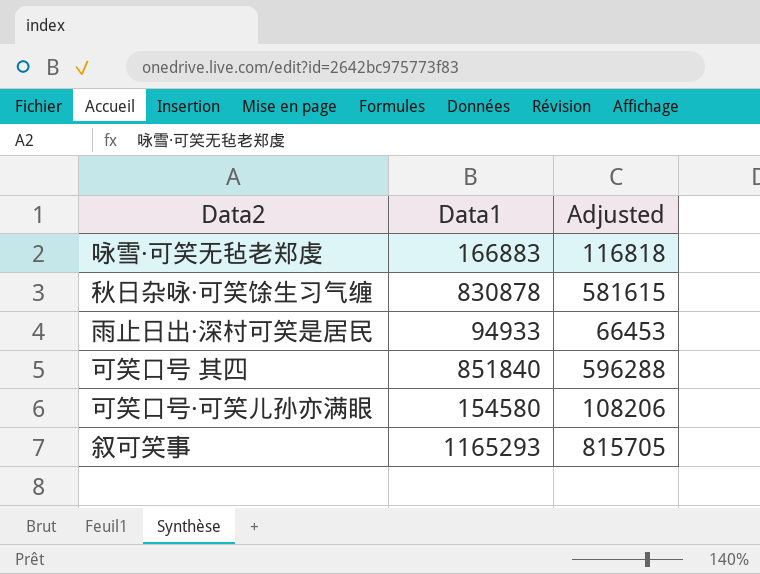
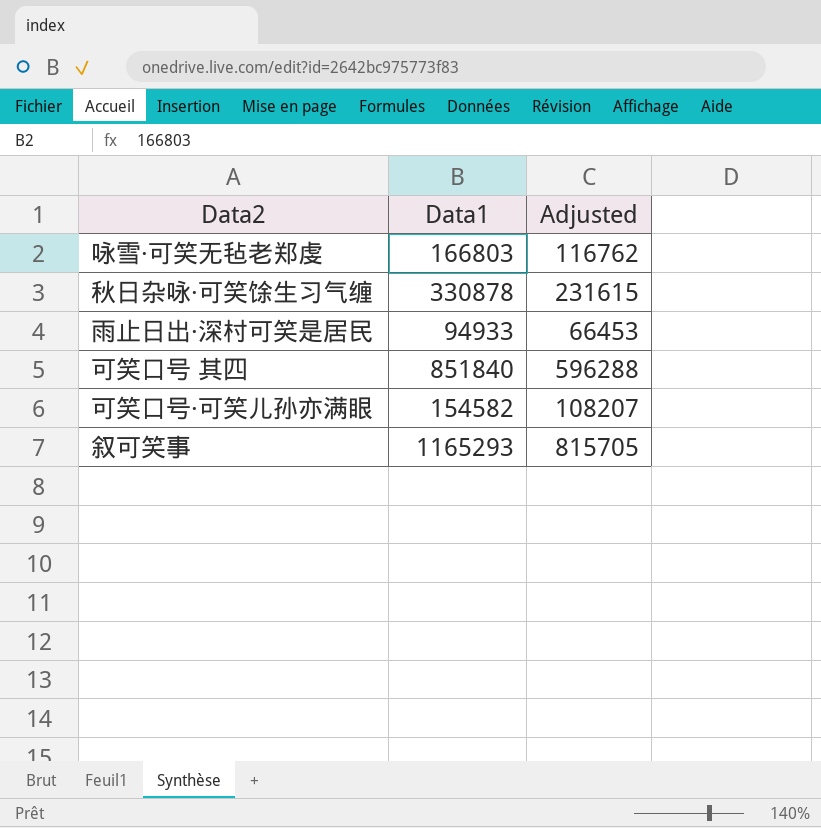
咏雪·可笑无毡老郑虔 | Data1: 166883 -> 166803
咏雪·可笑无毡老郑虔 | Adjusted: 116818 -> 116762
秋日杂咏·可笑馀生习气缠 | Data1: 830878 -> 330878
秋日杂咏·可笑馀生习气缠 | Adjusted: 581615 -> 231615
可笑口号·可笑儿孙亦满眼 | Data1: 154580 -> 154582
可笑口号·可笑儿孙亦满眼 | Adjusted: 108206 -> 108207

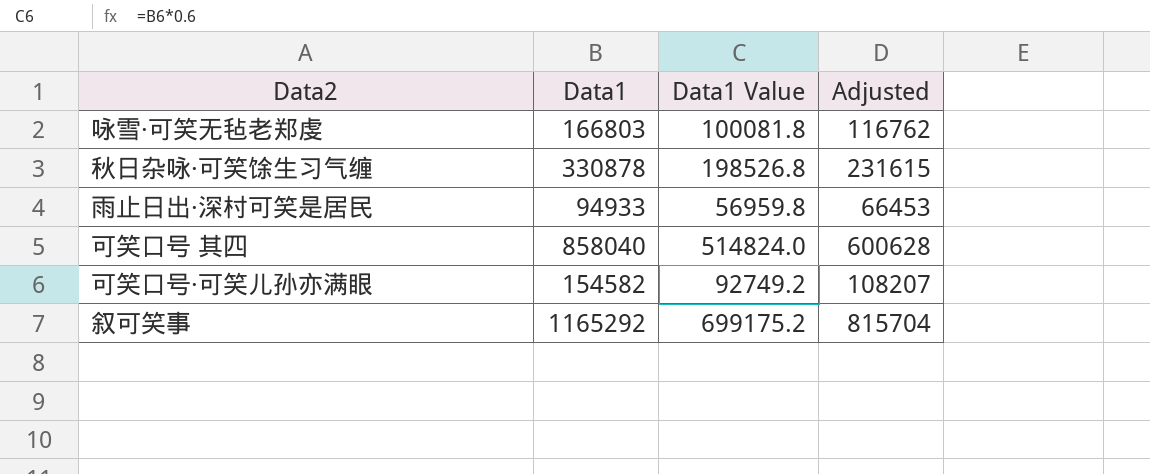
column Data1 Value | formula: none -> [Data1] * 0.6
可笑口号 其四 | Data1: 851840 -> 858040
可笑口号 其四 | Adjusted: 596288 -> 600628
叙可笑事 | Data1: 1165293 -> 1165292
叙可笑事 | Adjusted: 815705 -> 815704

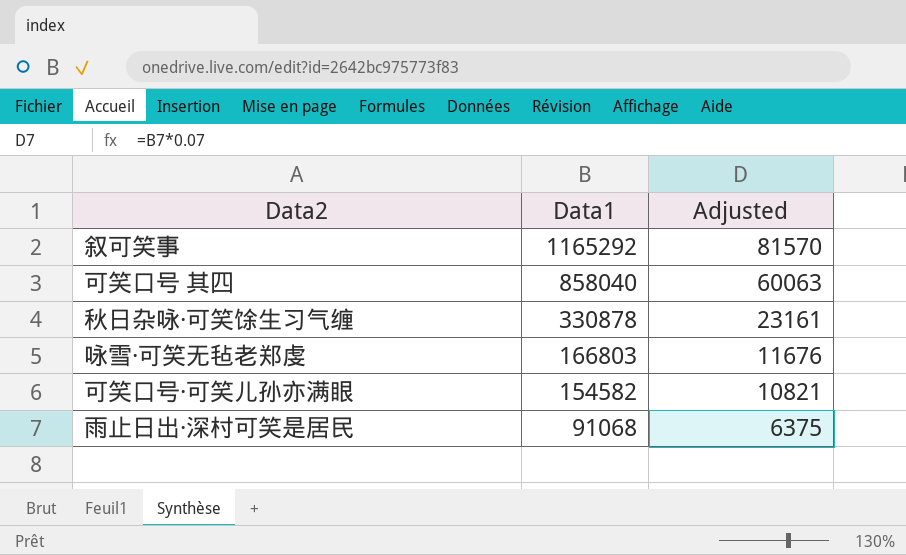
row order: none -> Data1 descending
column Data1 Value | formula: [Data1] * 0.6 -> none
column Adjusted | formula: [Data1] * 0.7 -> [Data1] * 0.07
雨止日出·深村可笑是居民 | Data1: 94933 -> 91068

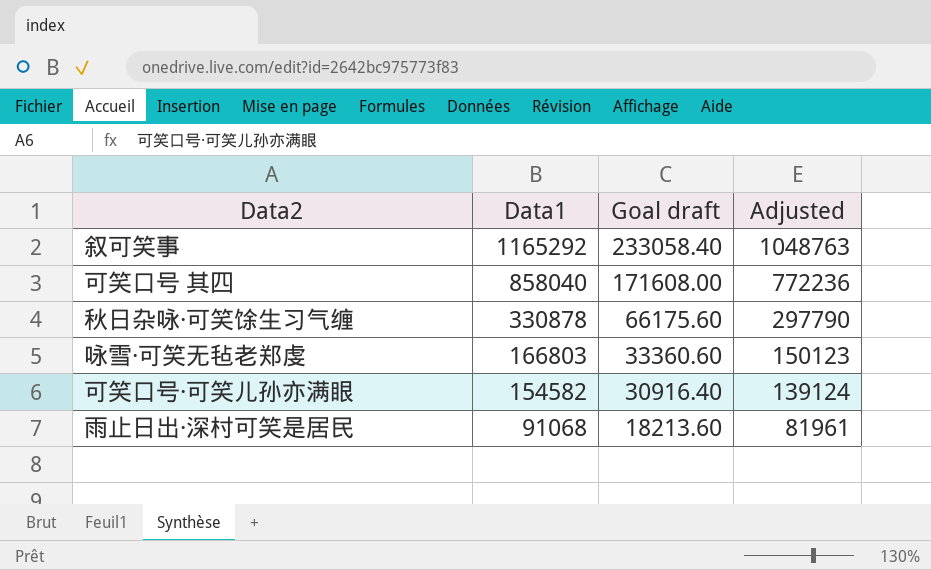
column Goal draft | formula: none -> [Data1] * 0.2
column Adjusted | formula: [Data1] * 0.07 -> [Data1] * 0.9

